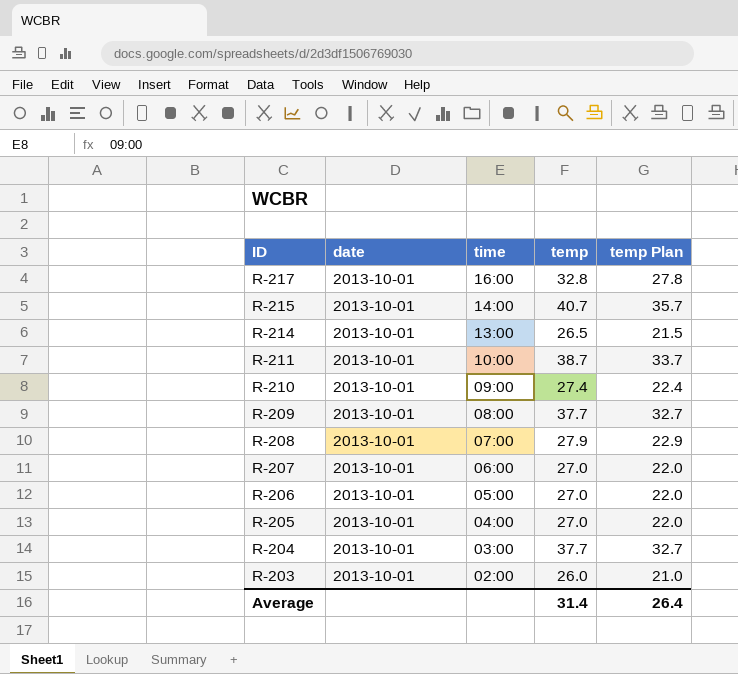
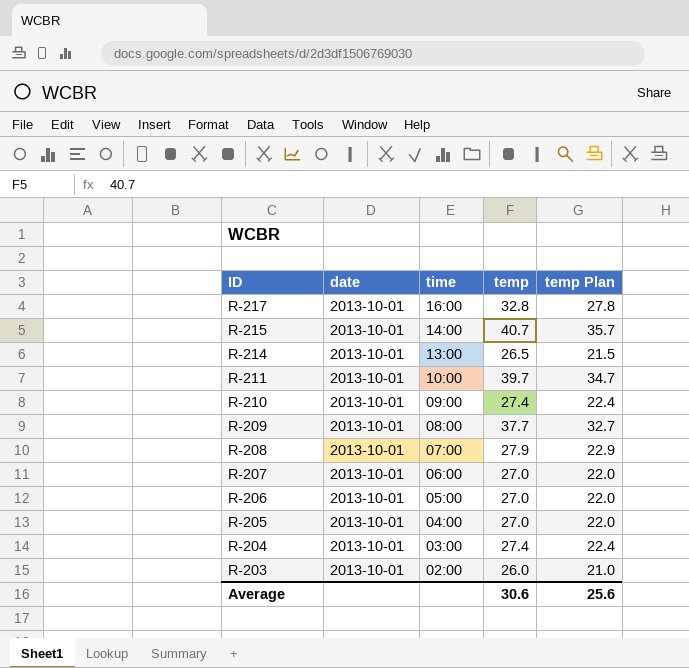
R-211 | temp: 38.7 -> 39.7
R-211 | temp Plan: 33.7 -> 34.7
R-204 | temp: 37.7 -> 27.4
R-204 | temp Plan: 32.7 -> 22.4
Average | temp: 31.4 -> 30.6
Average | temp Plan: 26.4 -> 25.6

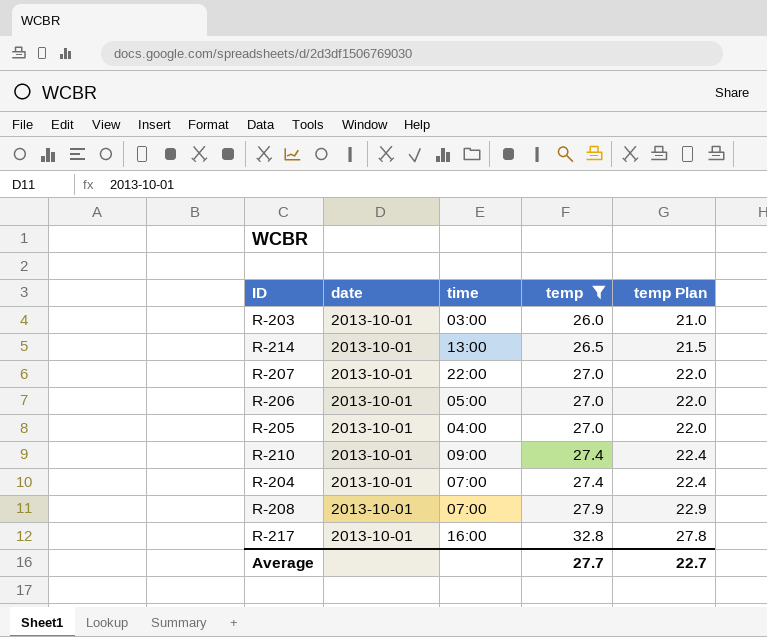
filter: none -> temp <= 32.8
row order: ID descending -> temp ascending
R-203 | time: 02:00 -> 03:00
R-207 | time: 06:00 -> 22:00
R-204 | time: 03:00 -> 07:00
Average | temp: 30.6 -> 27.7
Average | temp Plan: 25.6 -> 22.7

